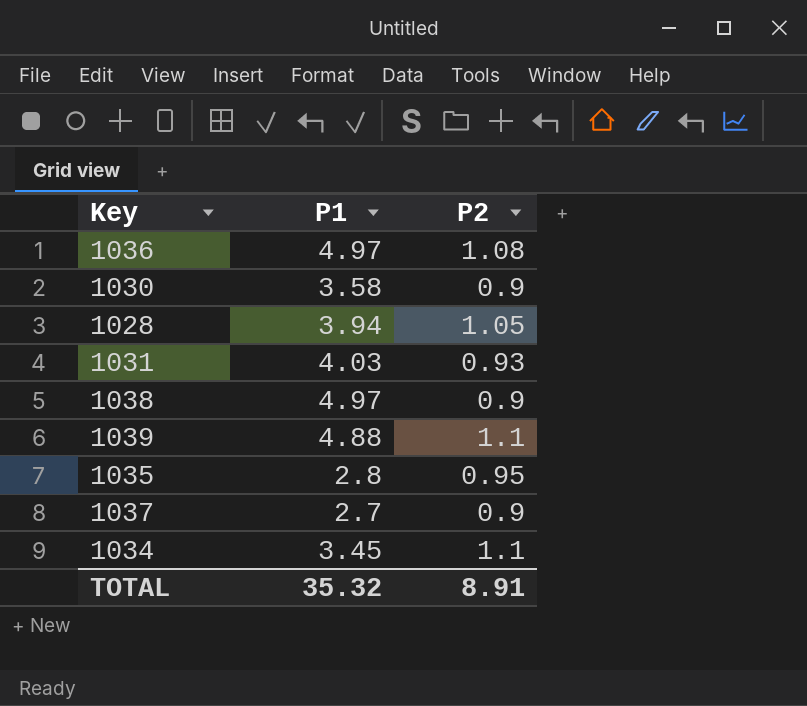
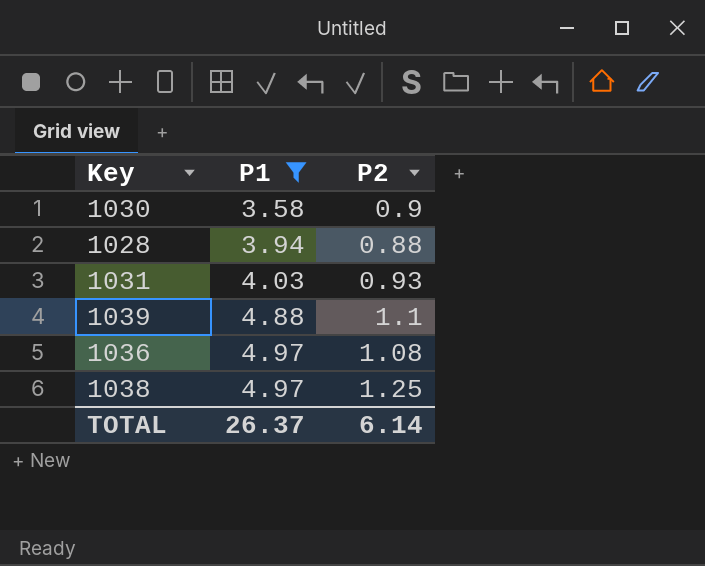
filter: none -> P1 >= 3.58
row order: none -> P1 ascending
1028 | P2: 1.05 -> 0.88
1038 | P2: 0.9 -> 1.25
TOTAL | P1: 35.32 -> 26.37
TOTAL | P2: 8.91 -> 6.14

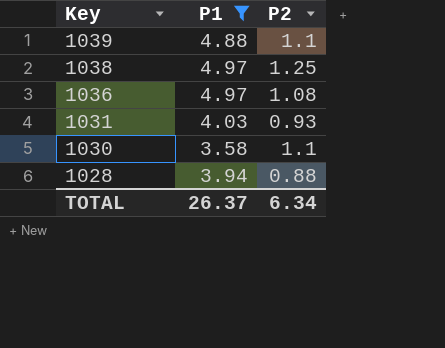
row order: P1 ascending -> Key descending
1030 | P2: 0.9 -> 1.1
TOTAL | P2: 6.14 -> 6.34

